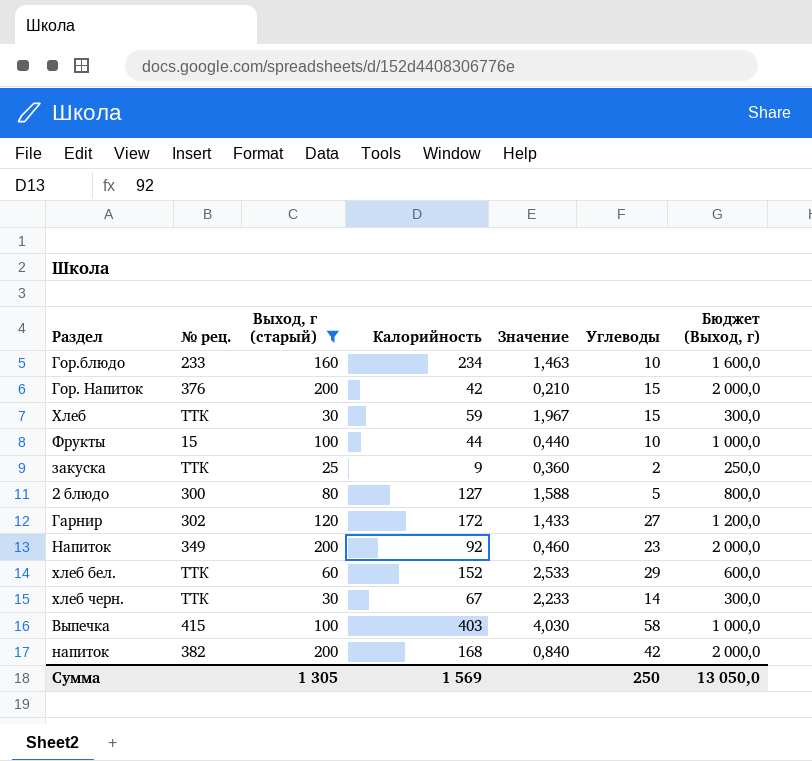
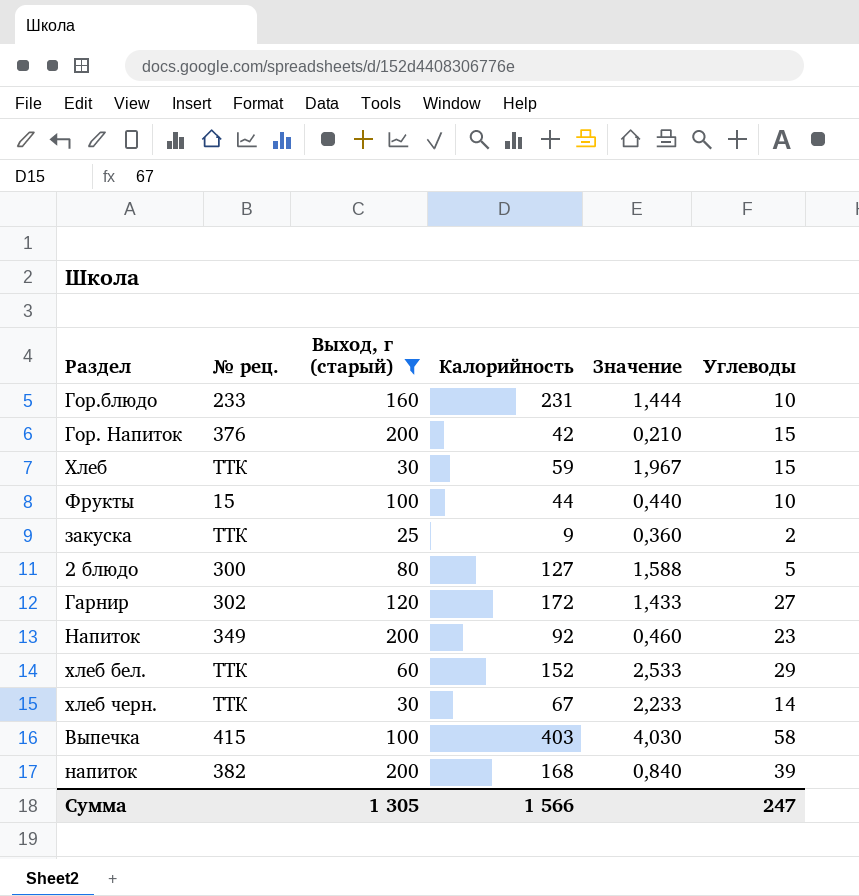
column Бюджет (Выход, г) | formula: [Выход, г (старый)] * 10 -> none
Гор.блюдо | Калорийность: 234 -> 231
Гор.блюдо | Значение: 1,463 -> 1,444
напиток | Углеводы: 42 -> 39
Сумма | Калорийность: 1 569 -> 1 566
Сумма | Углеводы: 250 -> 247

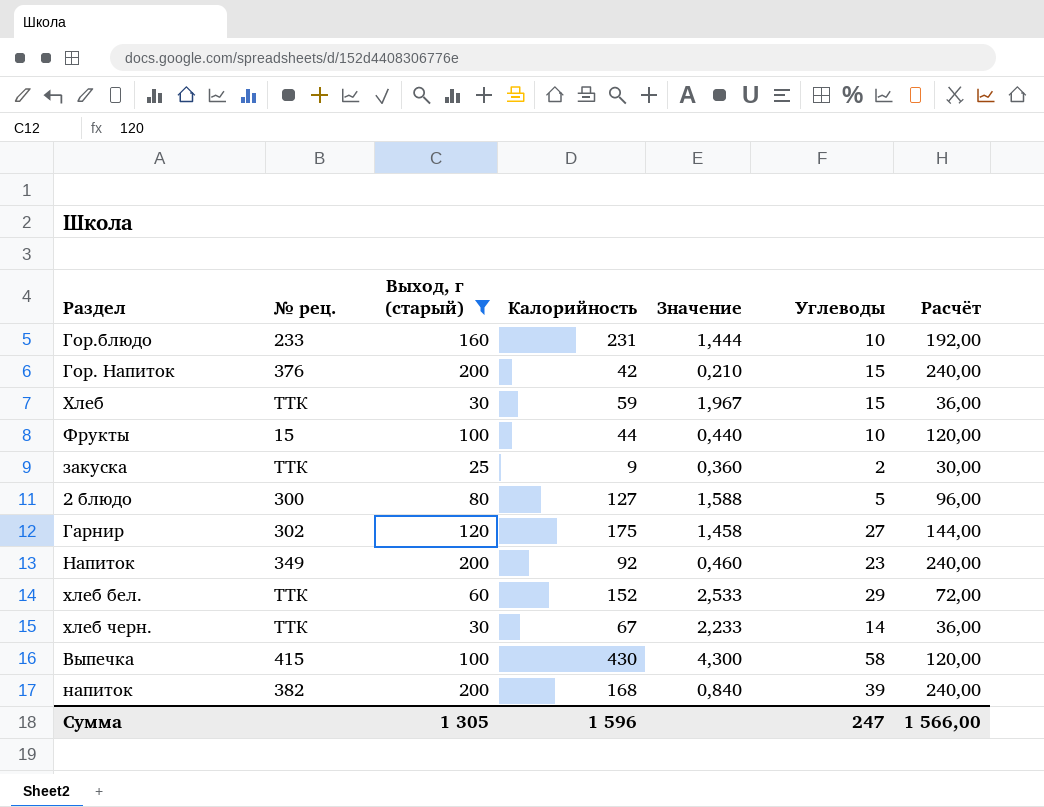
column Расчёт | formula: none -> [Выход, г (старый)] * 1,2
Гарнир | Калорийность: 172 -> 175
Гарнир | Значение: 1,433 -> 1,458
Выпечка | Калорийность: 403 -> 430
Выпечка | Значение: 4,030 -> 4,300
Сумма | Калорийность: 1 566 -> 1 596

